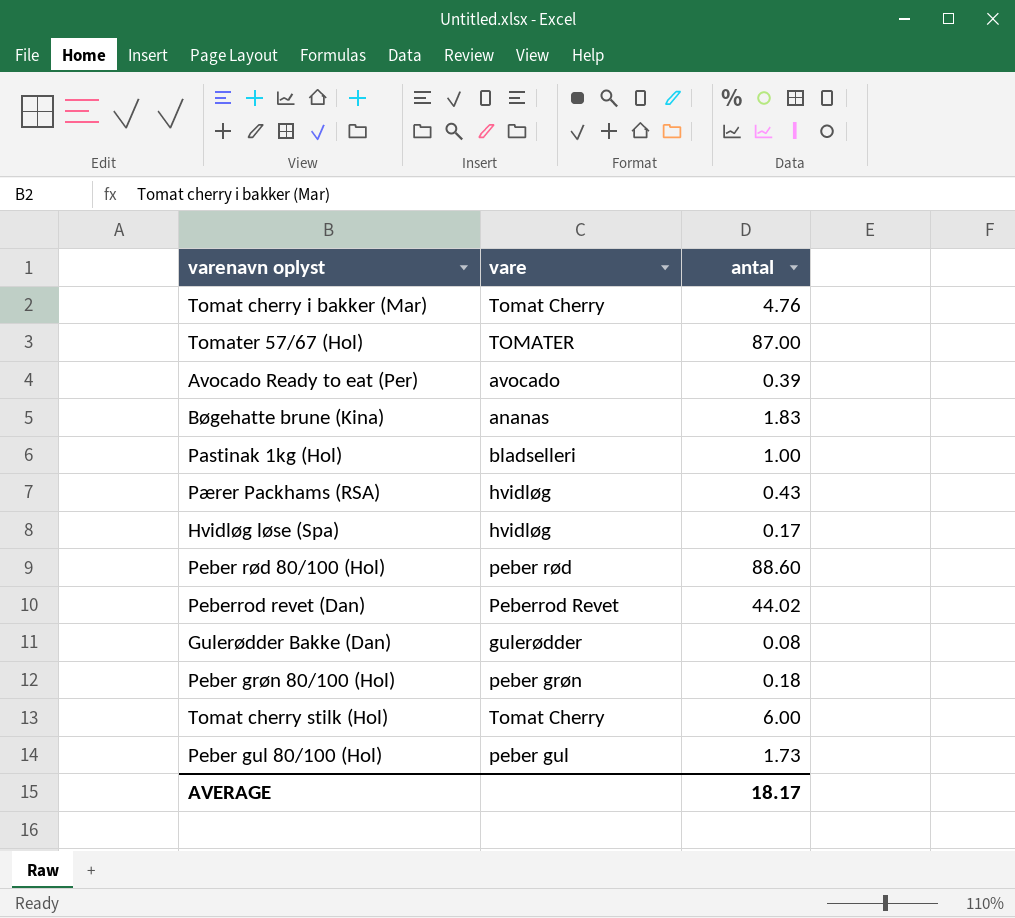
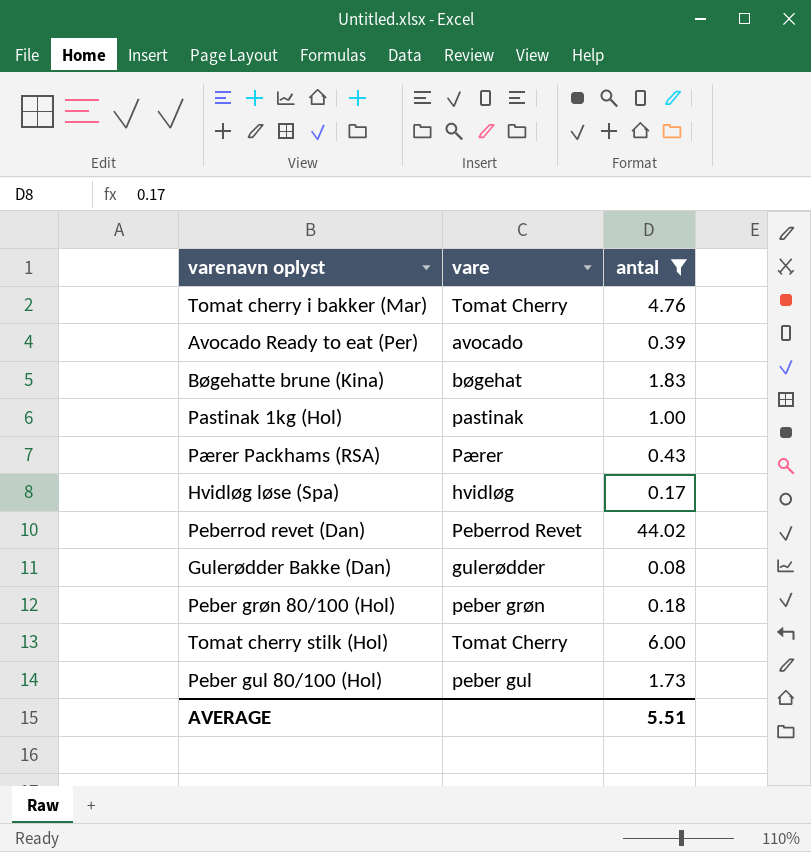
filter: none -> antal <= 44.02
Bøgehatte brune (Kina) | vare: ananas -> bøgehat
Pastinak 1kg (Hol) | vare: bladselleri -> pastinak
Pærer Packhams (RSA) | vare: hvidløg -> Pærer
AVERAGE | antal: 18.17 -> 5.51

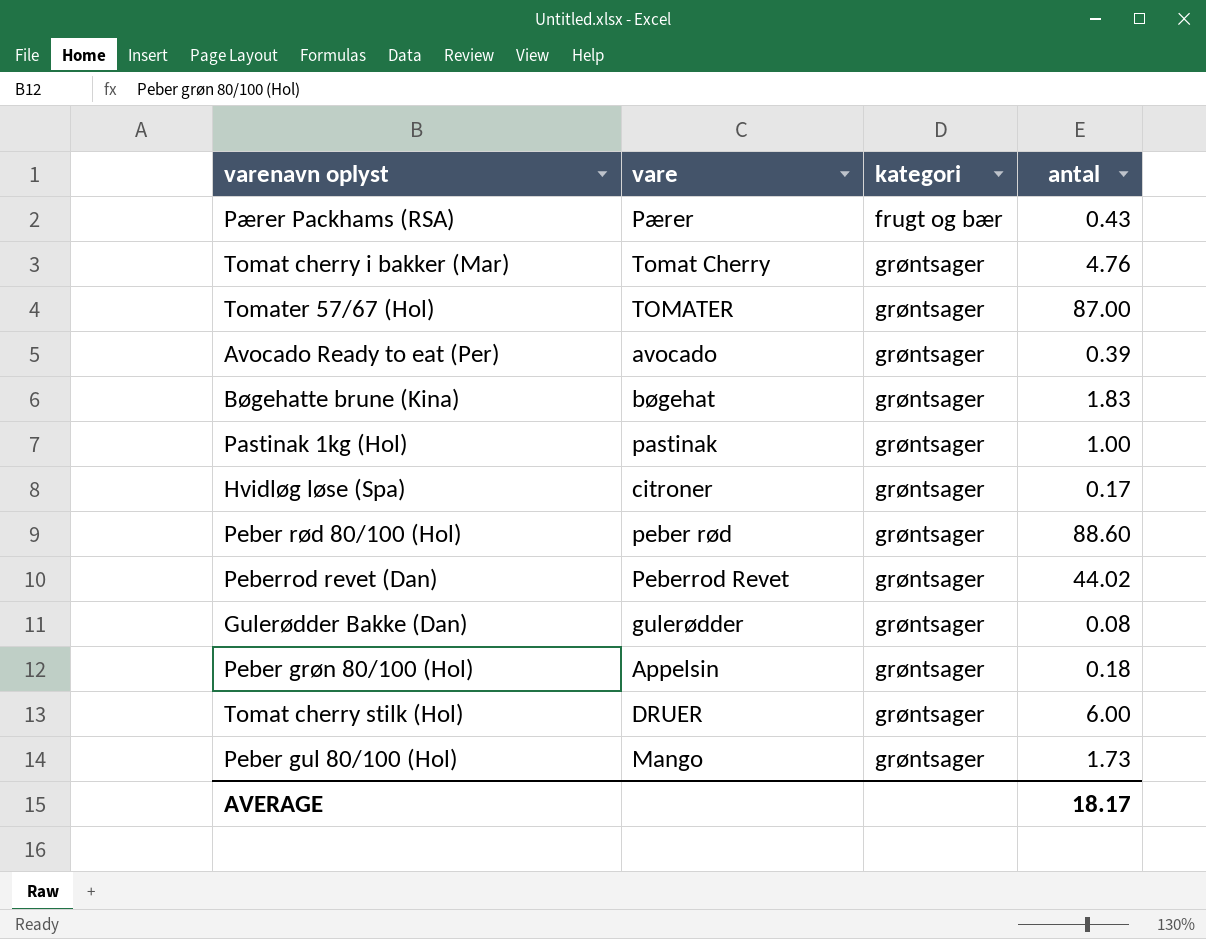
filter: antal <= 44.02 -> none
row order: none -> kategori ascending
column kategori | position: none -> 3
Hvidløg løse (Spa) | vare: hvidløg -> citroner
Peber grøn 80/100 (Hol) | vare: peber grøn -> Appelsin
Tomat cherry stilk (Hol) | vare: Tomat Cherry -> DRUER
Peber gul 80/100 (Hol) | vare: peber gul -> Mango
AVERAGE | antal: 5.51 -> 18.17

